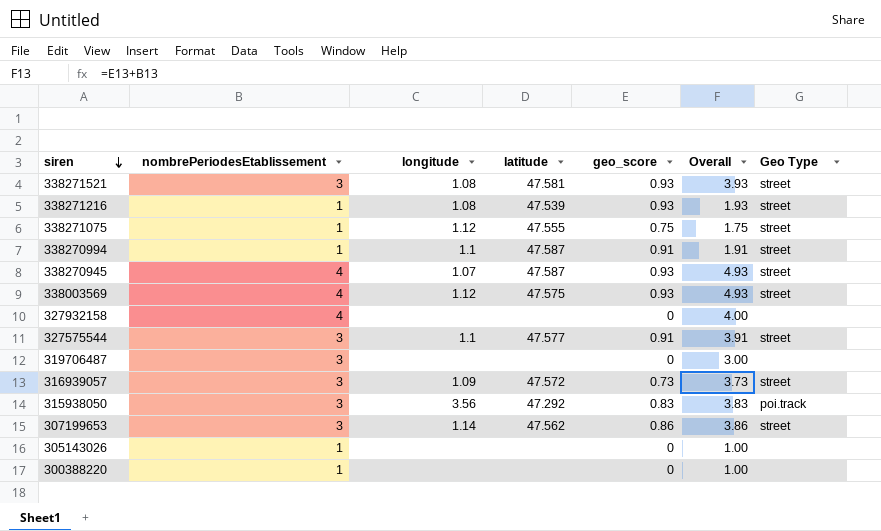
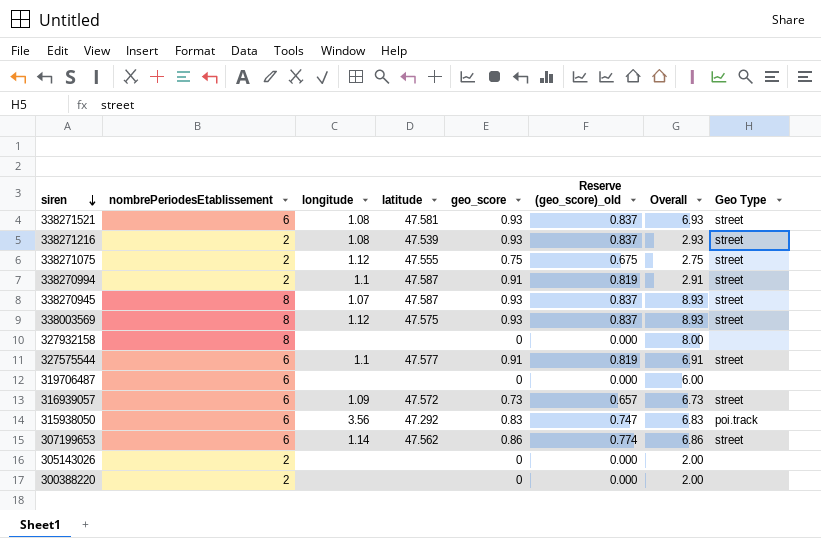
column Reserve (geo_score)_old | formula: none -> [geo_score] * 0.9
338271521 | nombrePeriodesEtablissement: 3 -> 6
338271521 | Overall: 3.93 -> 6.93
338271216 | nombrePeriodesEtablissement: 1 -> 2
338271216 | Overall: 1.93 -> 2.93
338271075 | nombrePeriodesEtablissement: 1 -> 2
338271075 | Overall: 1.75 -> 2.75
338270994 | nombrePeriodesEtablissement: 1 -> 2
338270994 | Overall: 1.91 -> 2.91
338270945 | nombrePeriodesEtablissement: 4 -> 8
338270945 | Overall: 4.93 -> 8.93
338003569 | nombrePeriodesEtablissement: 4 -> 8
338003569 | Overall: 4.93 -> 8.93
327932158 | nombrePeriodesEtablissement: 4 -> 8
327932158 | Overall: 4.00 -> 8.00
327575544 | nombrePeriodesEtablissement: 3 -> 6
327575544 | Overall: 3.91 -> 6.91
319706487 | nombrePeriodesEtablissement: 3 -> 6
319706487 | Overall: 3.00 -> 6.00
316939057 | nombrePeriodesEtablissement: 3 -> 6
316939057 | Overall: 3.73 -> 6.73
315938050 | nombrePeriodesEtablissement: 3 -> 6
315938050 | Overall: 3.83 -> 6.83
307199653 | nombrePeriodesEtablissement: 3 -> 6
307199653 | Overall: 3.86 -> 6.86
305143026 | nombrePeriodesEtablissement: 1 -> 2
305143026 | Overall: 1.00 -> 2.00
300388220 | nombrePeriodesEtablissement: 1 -> 2
300388220 | Overall: 1.00 -> 2.00

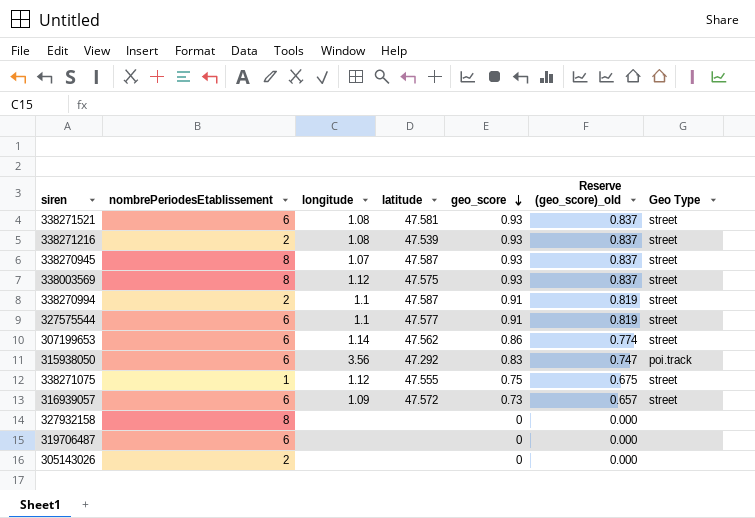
row order: siren descending -> geo_score descending
column Overall | formula: [nombrePeriodesEtablissement] + [geo_score] -> none
row 300388220: 2 | none | none | 0 | 0.000 | 2.00 | none -> none
338271075 | nombrePeriodesEtablissement: 2 -> 1

